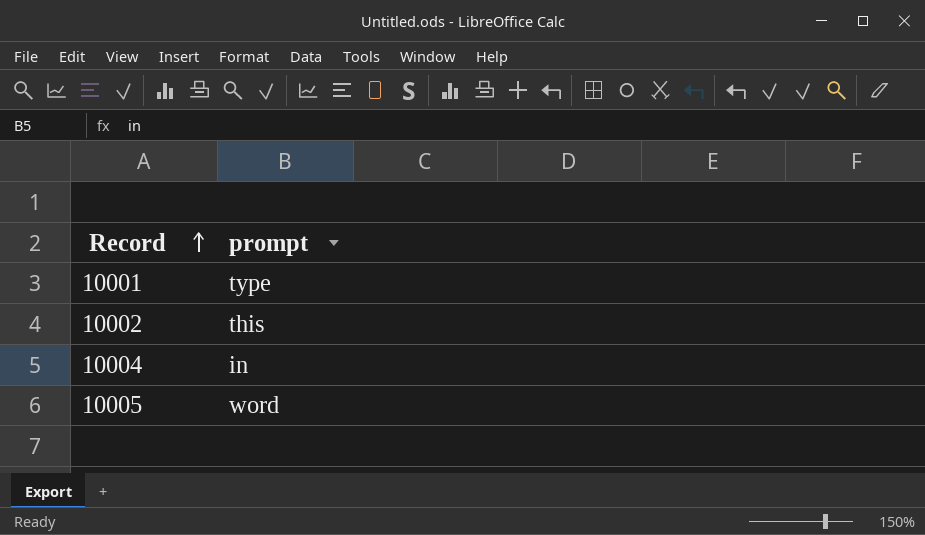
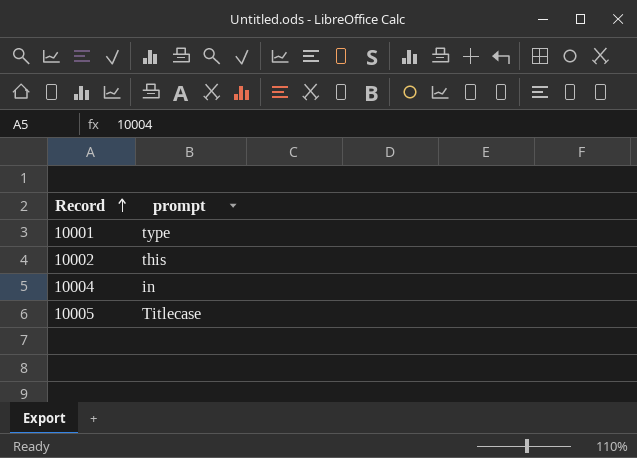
10005 | prompt: word -> Titlecase

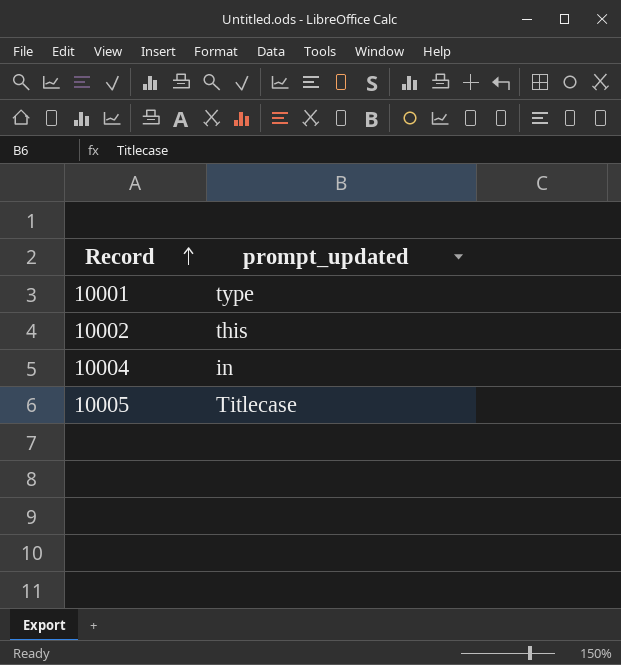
column name: prompt -> prompt_updated

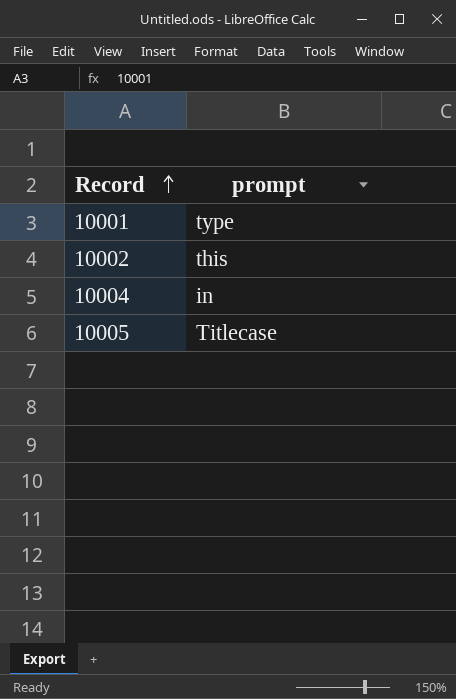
column name: prompt_updated -> prompt

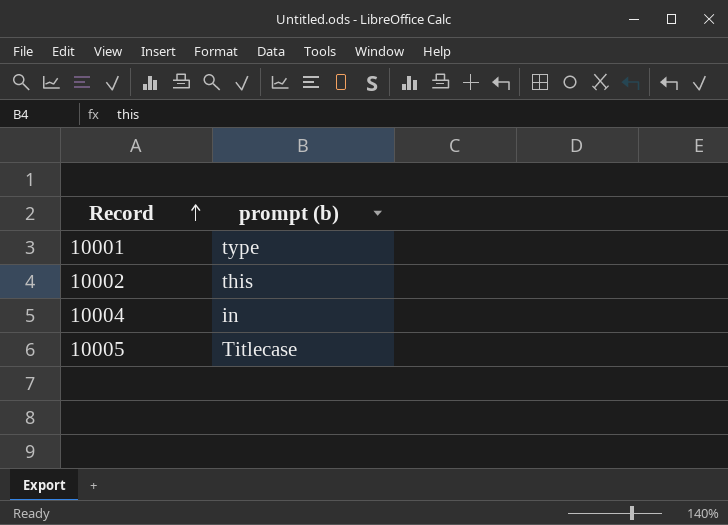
column name: prompt -> prompt (b)

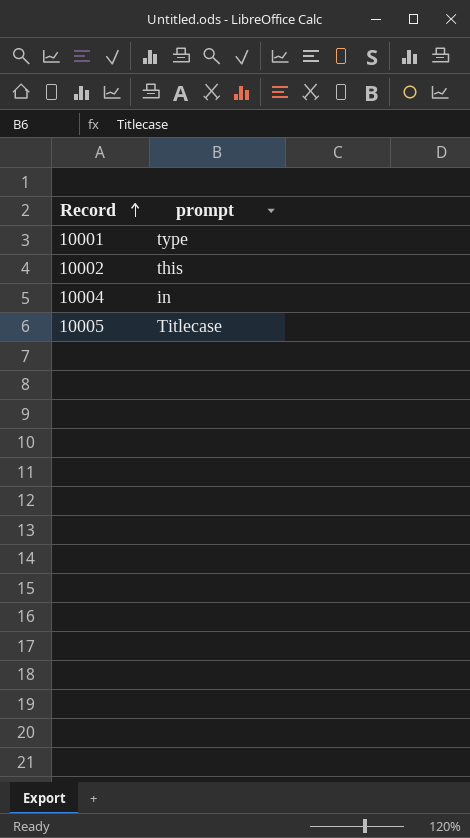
column name: prompt (b) -> prompt

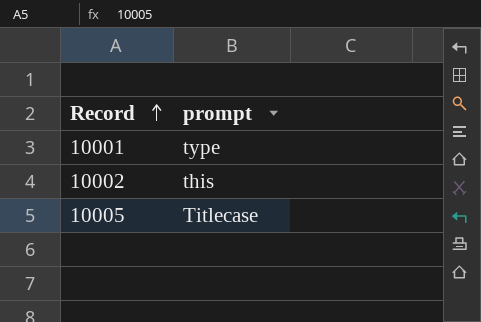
row 10004: in -> none

